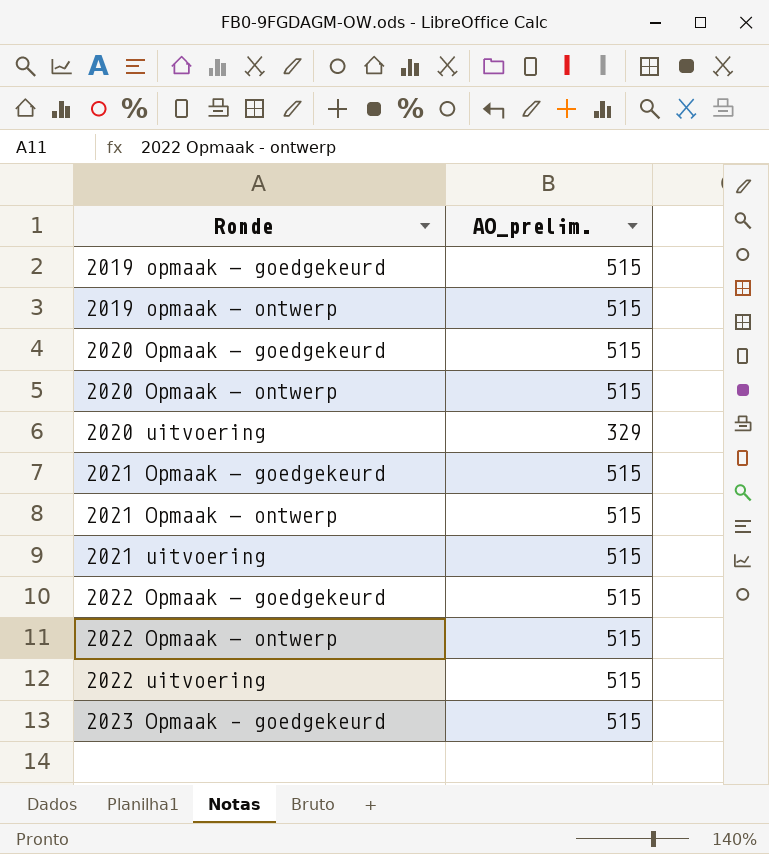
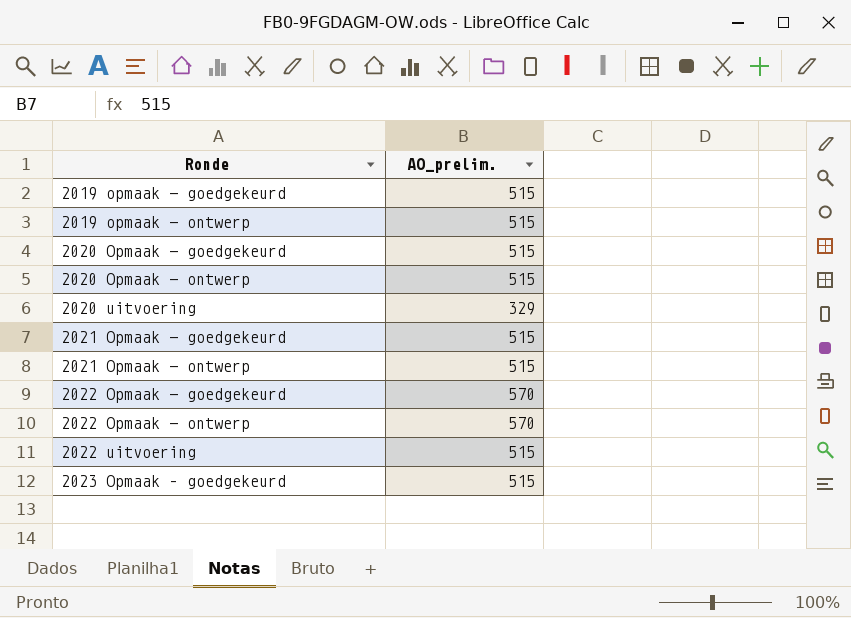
row 2021 uitvoering: 515 -> none
2022 Opmaak - goedgekeurd | AO_prelim.: 515 -> 570
2022 Opmaak - ontwerp | AO_prelim.: 515 -> 570

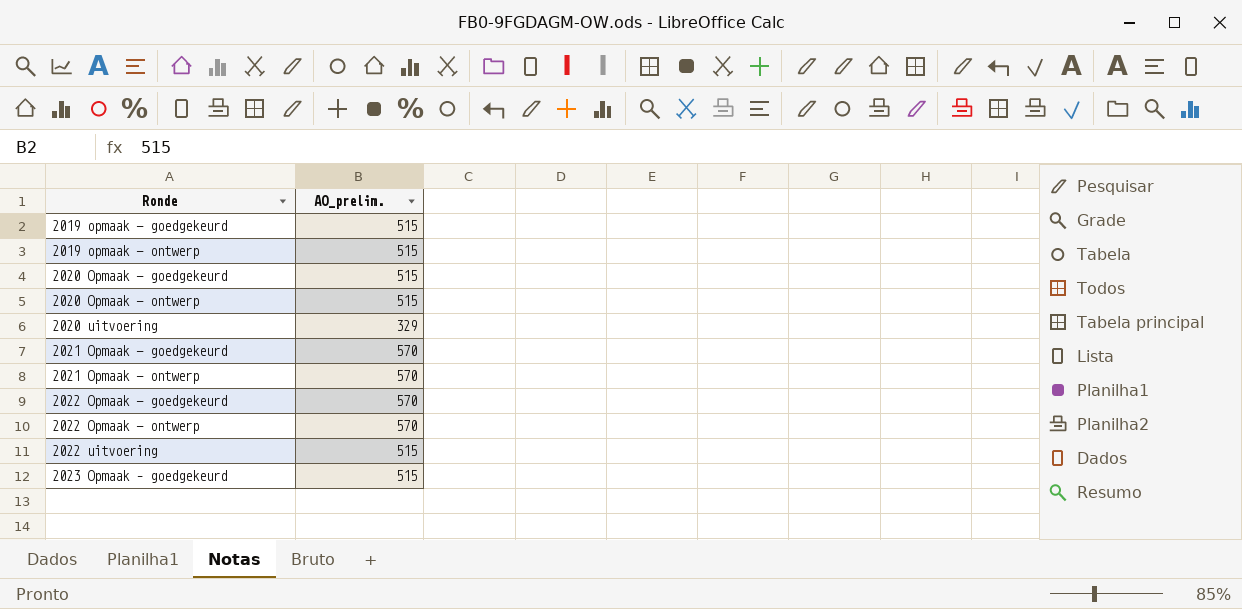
2021 Opmaak - goedgekeurd | AO_prelim.: 515 -> 570
2021 Opmaak - ontwerp | AO_prelim.: 515 -> 570

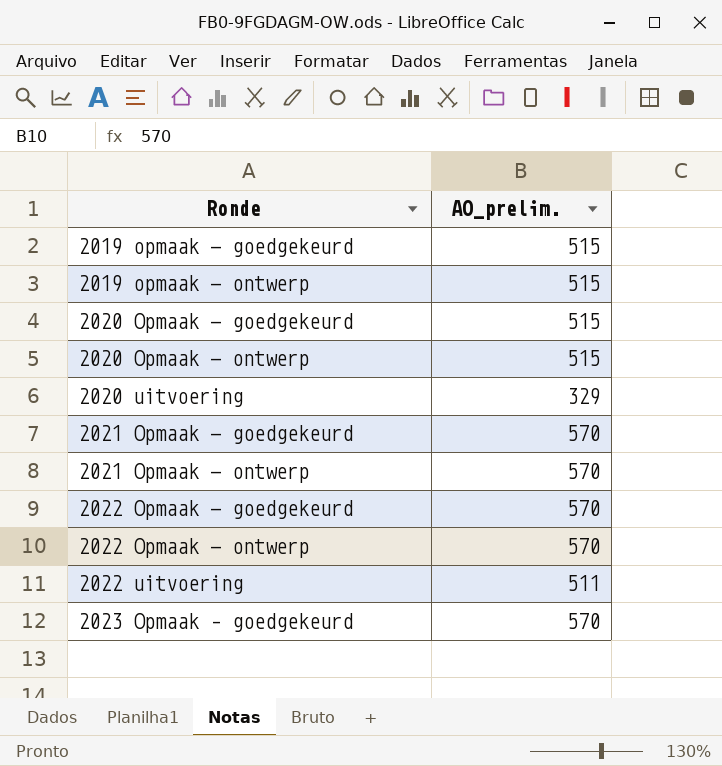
2022 uitvoering | AO_prelim.: 515 -> 511
2023 Opmaak – goedgekeurd | AO_prelim.: 515 -> 570

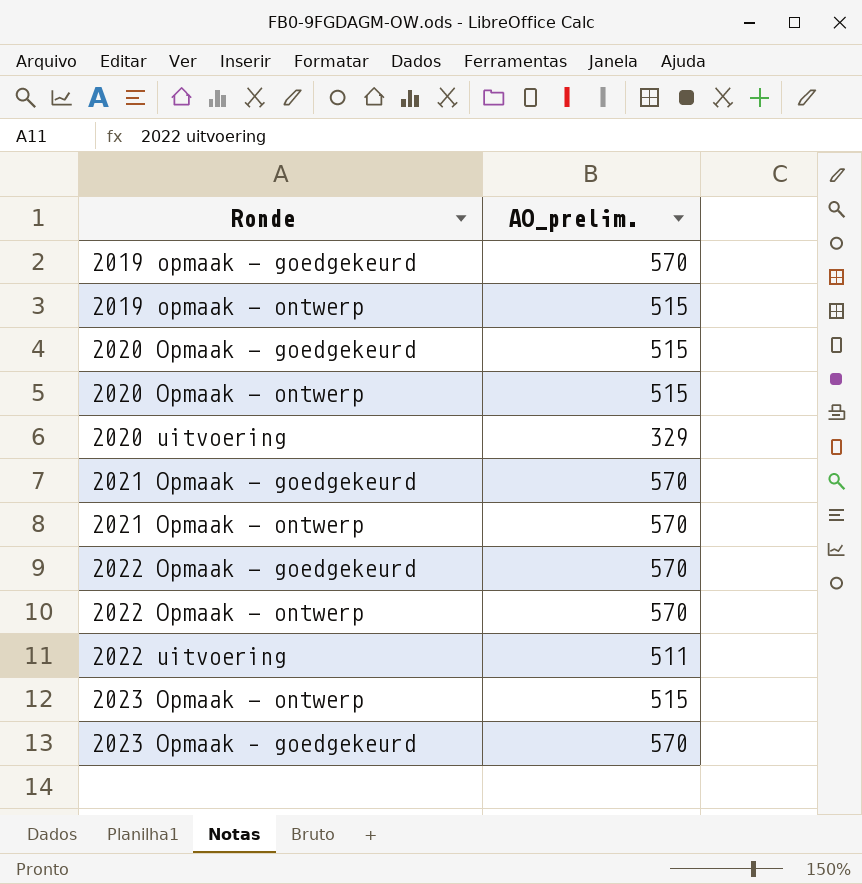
2019 opmaak - goedgekeurd | AO_prelim.: 515 -> 570
row 2023 Opmaak - ontwerp: none -> 515

